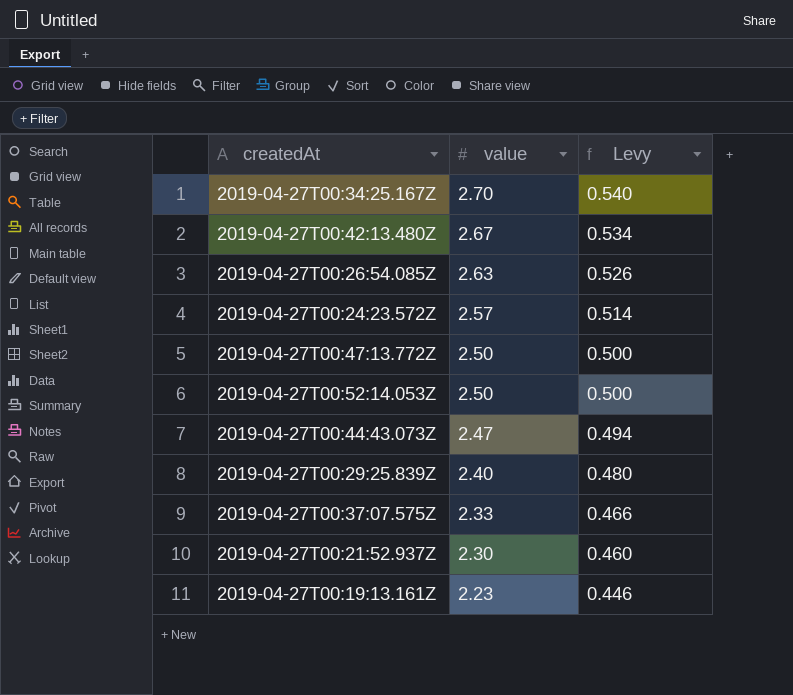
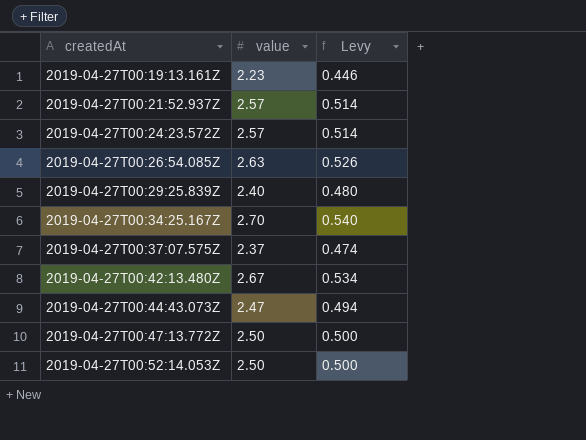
row order: value descending -> createdAt ascending
2019-04-27T00:21:52.937Z | value: 2.30 -> 2.57
2019-04-27T00:21:52.937Z | Levy: 0.460 -> 0.514
2019-04-27T00:37:07.575Z | value: 2.33 -> 2.37
2019-04-27T00:37:07.575Z | Levy: 0.466 -> 0.474

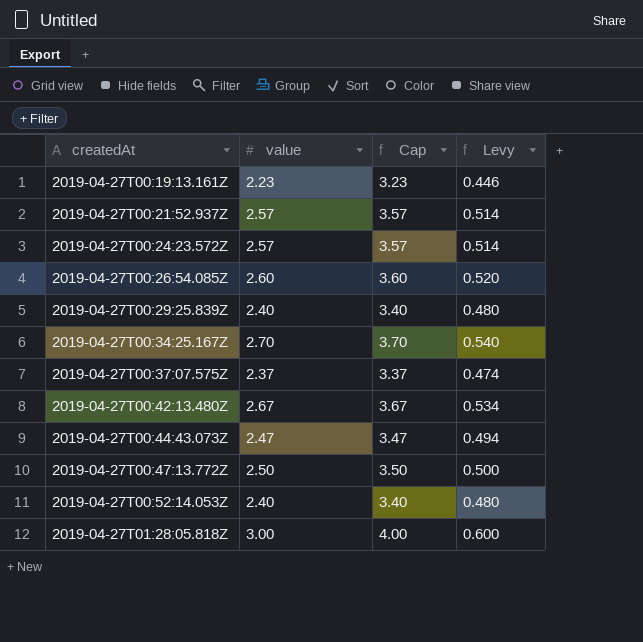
column Cap | formula: none -> [value] + 1
2019-04-27T00:26:54.085Z | value: 2.63 -> 2.60
2019-04-27T00:26:54.085Z | Levy: 0.526 -> 0.520
2019-04-27T00:52:14.053Z | value: 2.50 -> 2.40
2019-04-27T00:52:14.053Z | Levy: 0.500 -> 0.480
row 2019-04-27T01:28:05.818Z: none -> 3.00 | 4.00 | 0.600

